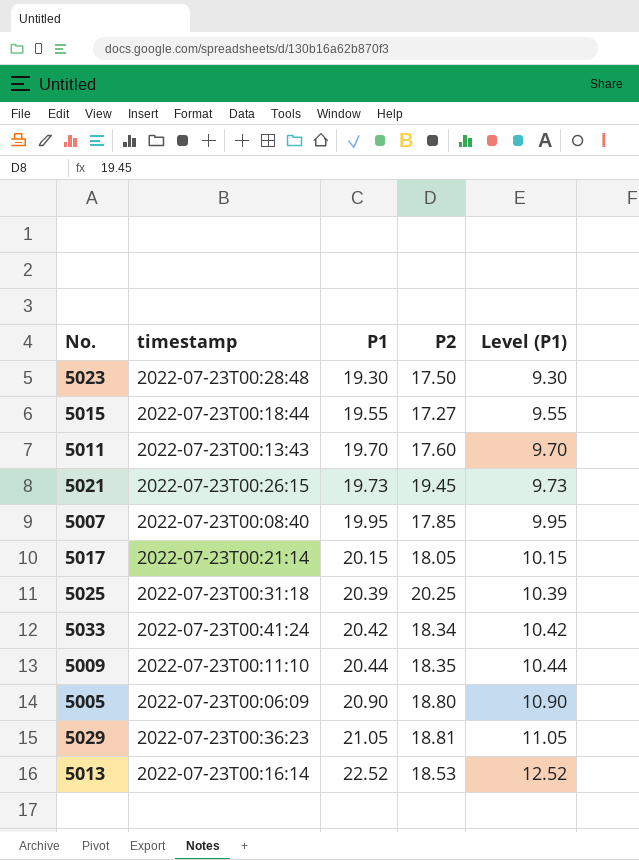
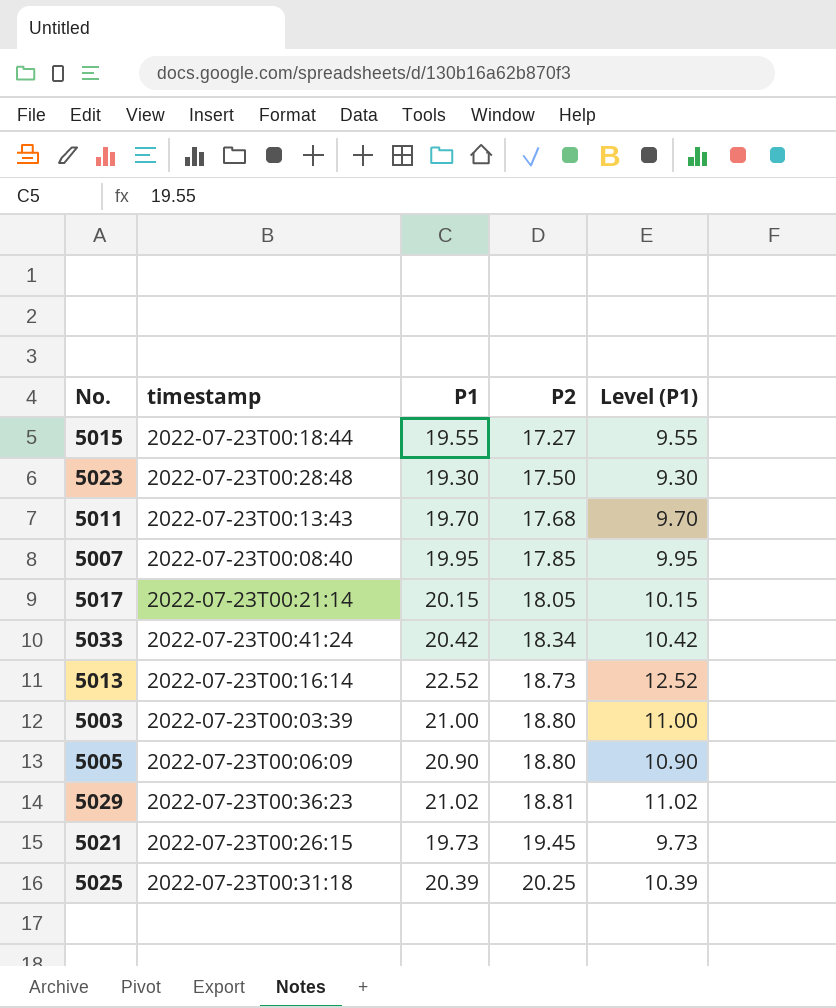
row order: P1 ascending -> P2 ascending
row 5009: 2022-07-23T00:11:10 | 20.44 | 18.35 | 10.44 -> none
5011 | P2: 17.60 -> 17.68
5013 | P2: 18.53 -> 18.73
row 5003: none -> 2022-07-23T00:03:39 | 21.00 | 18.80 | 11.00
5029 | P1: 21.05 -> 21.02
5029 | Level (P1): 11.05 -> 11.02

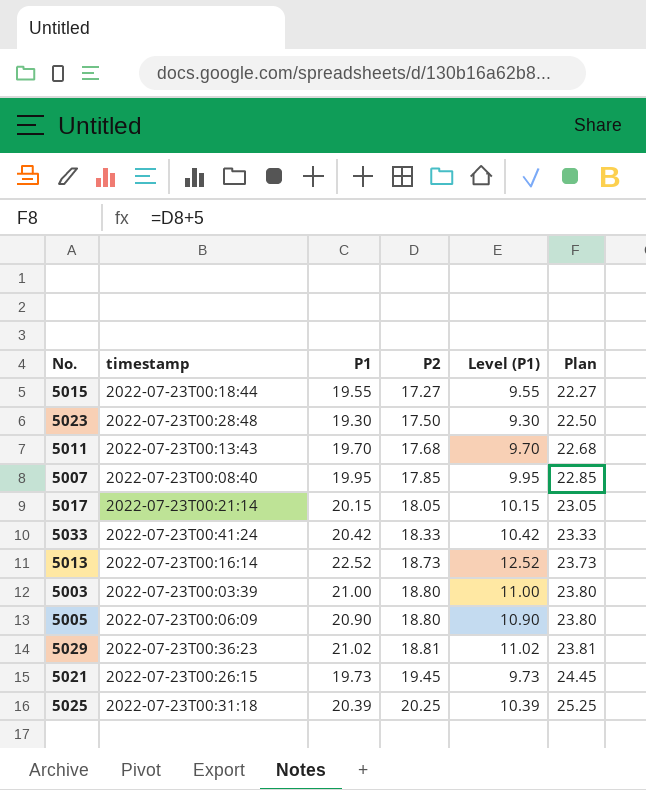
column Plan | formula: none -> [P2] + 5
5033 | P2: 18.34 -> 18.33

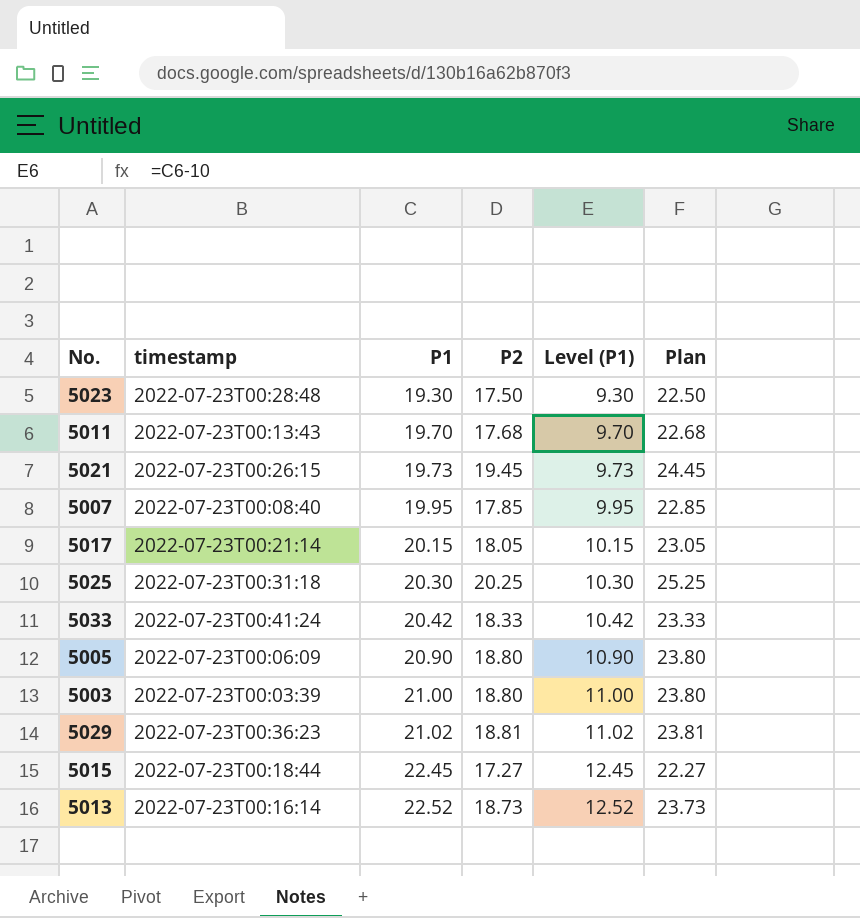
row order: P2 ascending -> P1 ascending
5025 | P1: 20.39 -> 20.30
5025 | Level (P1): 10.39 -> 10.30
5015 | P1: 19.55 -> 22.45
5015 | Level (P1): 9.55 -> 12.45

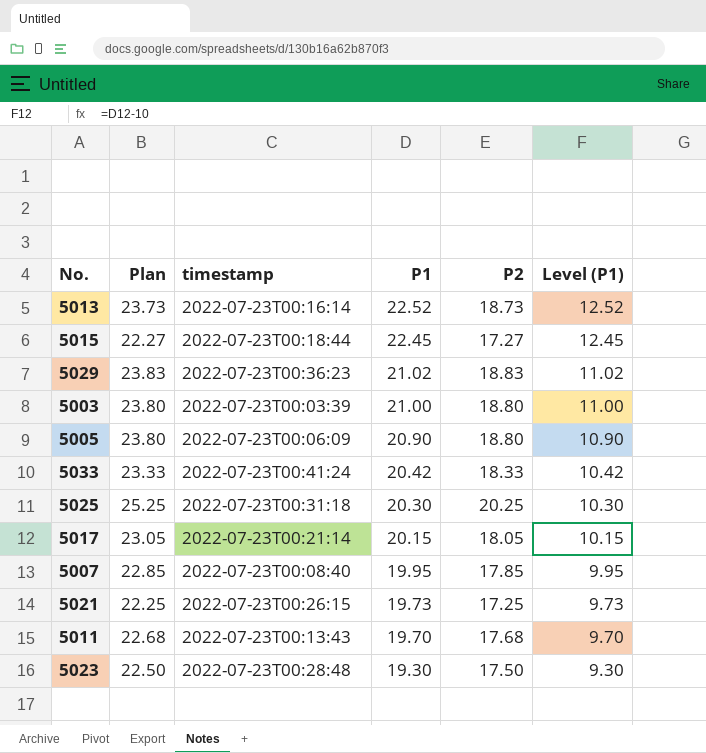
row order: P1 ascending -> P1 descending
column Plan | position: 6 -> 2
5029 | Plan: 23.81 -> 23.83
5029 | P2: 18.81 -> 18.83
5021 | Plan: 24.45 -> 22.25
5021 | P2: 19.45 -> 17.25

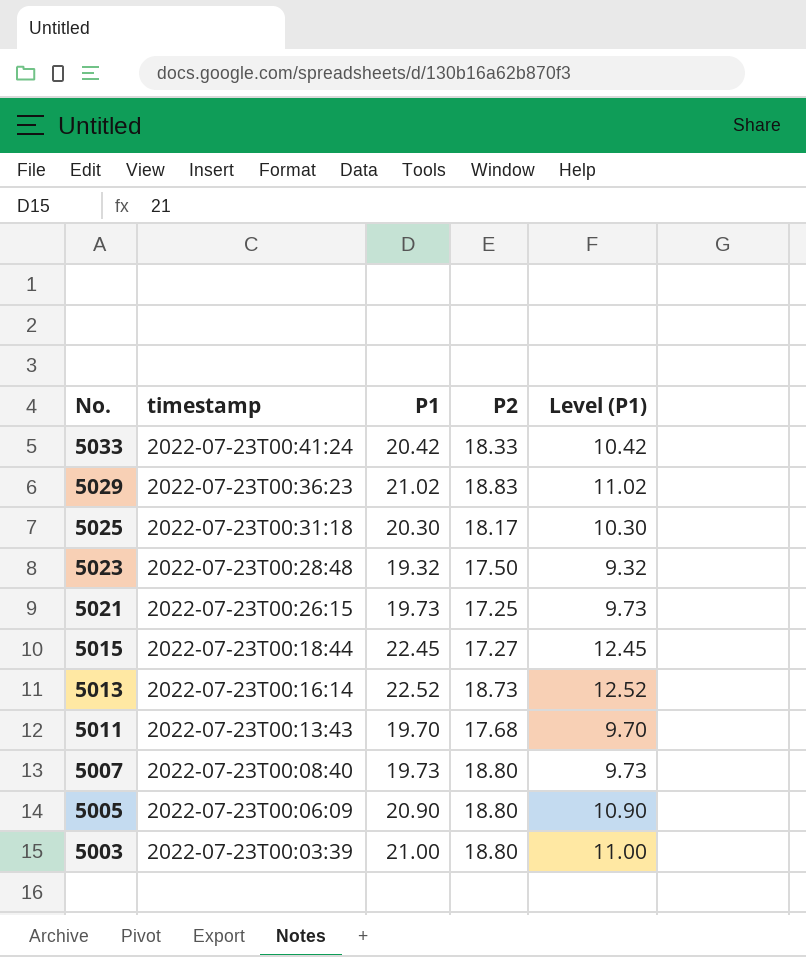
row order: P1 descending -> No. descending
column Plan | formula: [P2] + 5 -> none
row 5017: 23.05 | 2022-07-23T00:21:14 | 20.15 | 18.05 | 10.15 -> none
5025 | P2: 20.25 -> 18.17
5023 | P1: 19.30 -> 19.32
5023 | Level (P1): 9.30 -> 9.32
5007 | P1: 19.95 -> 19.73
5007 | P2: 17.85 -> 18.80
5007 | Level (P1): 9.95 -> 9.73

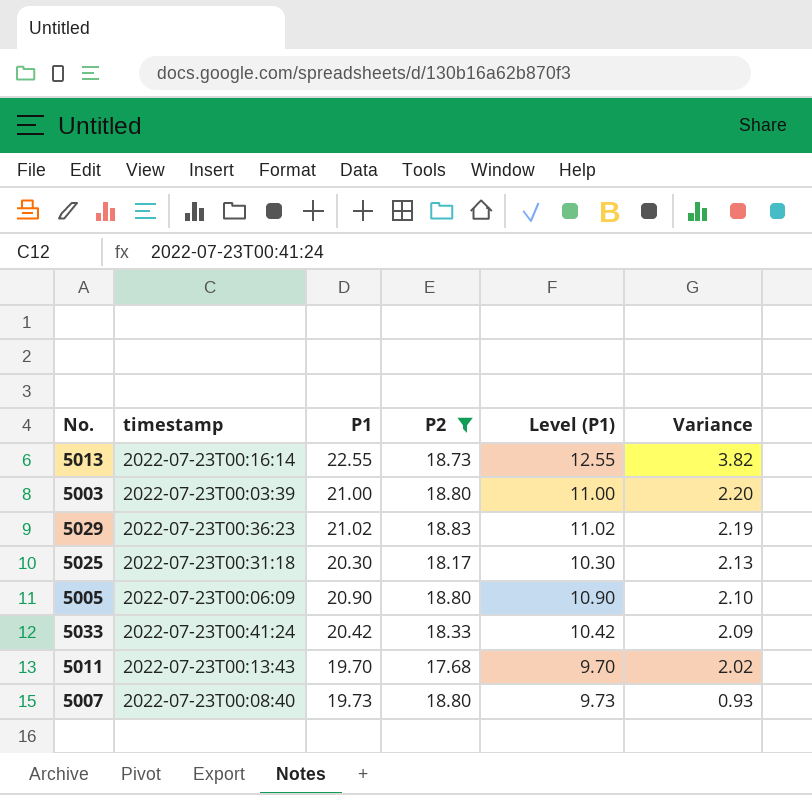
filter: none -> P2 >= 17.68
row order: No. descending -> Variance descending
column Variance | formula: none -> [P1] - [P2]
5013 | P1: 22.52 -> 22.55
5013 | Level (P1): 12.52 -> 12.55

